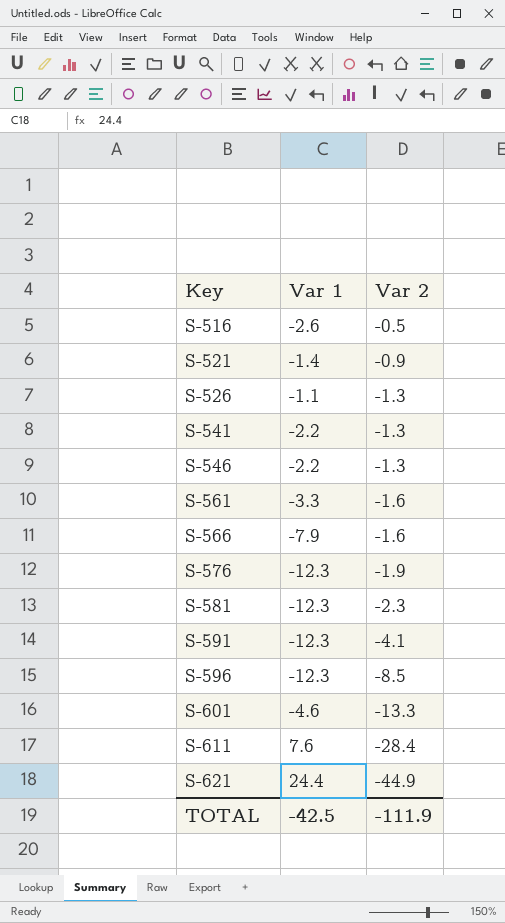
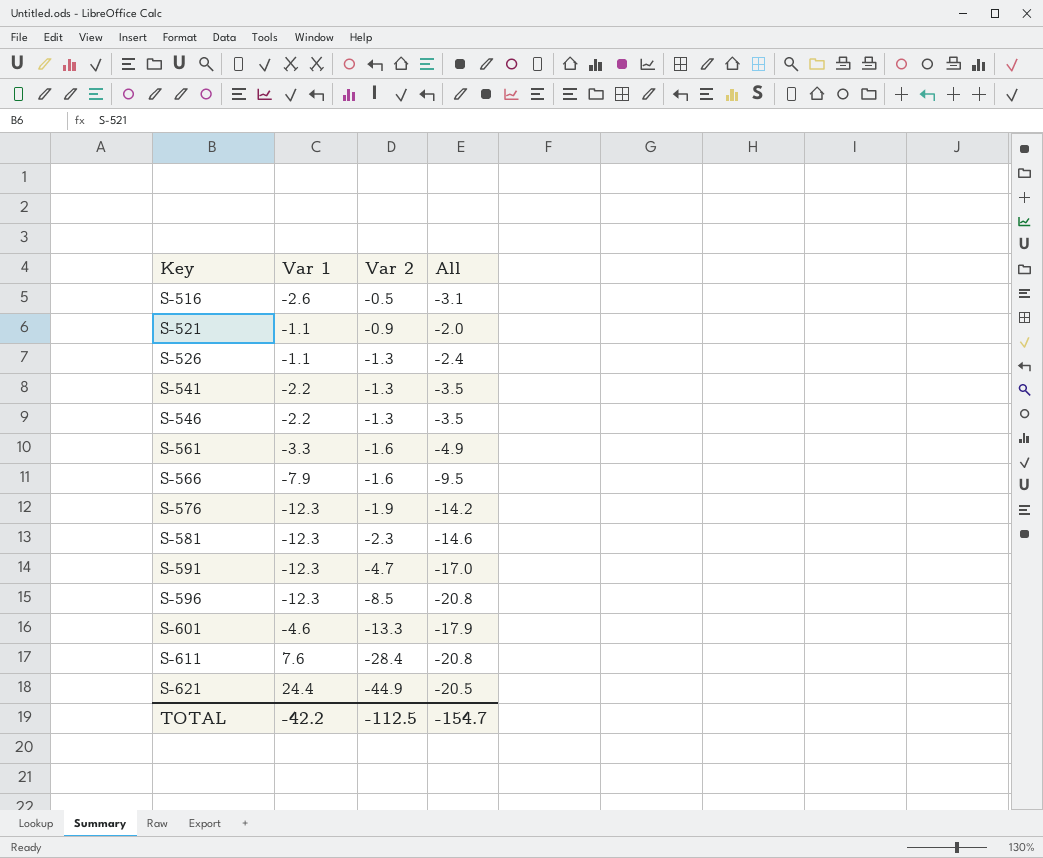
column All | formula: none -> [Var 1] + [Var 2]
S-521 | Var 1: -1.4 -> -1.1
S-591 | Var 2: -4.1 -> -4.7
TOTAL | Var 1: -42.5 -> -42.2
TOTAL | Var 2: -111.9 -> -112.5

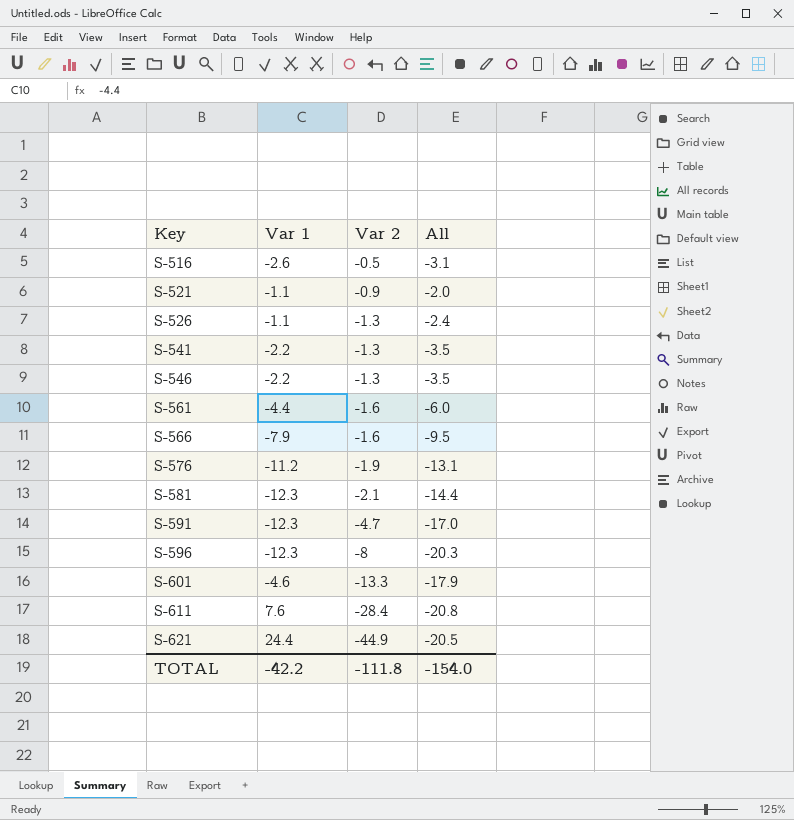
S-561 | Var 1: -3.3 -> -4.4
S-561 | All: -4.9 -> -6.0
S-576 | Var 1: -12.3 -> -11.2
S-576 | All: -14.2 -> -13.1
S-581 | Var 2: -2.3 -> -2.1
S-581 | All: -14.6 -> -14.4
S-596 | Var 2: -8.5 -> -8
S-596 | All: -20.8 -> -20.3
TOTAL | Var 2: -112.5 -> -111.8
TOTAL | All: -154.7 -> -154.0

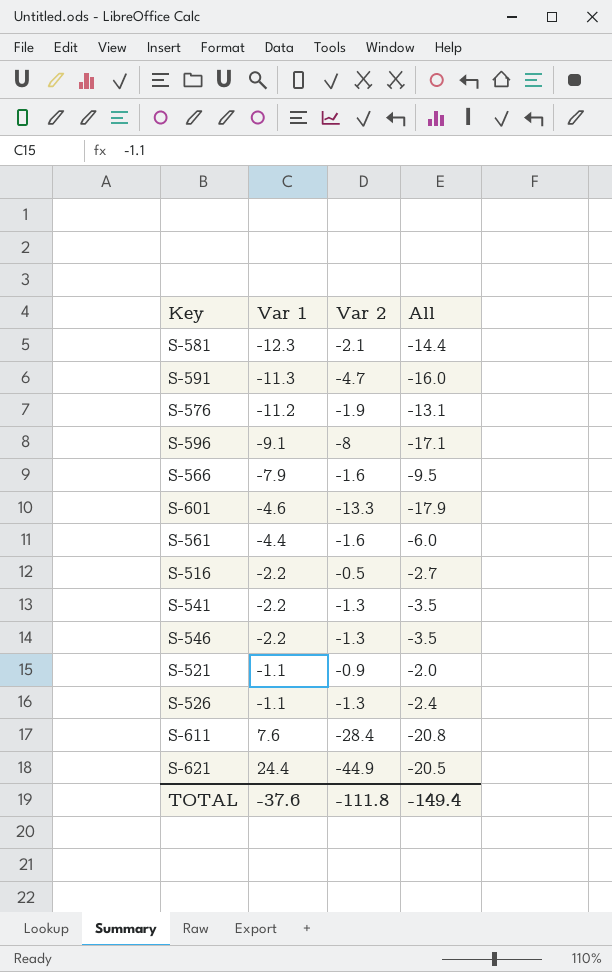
row order: Key ascending -> Var 1 ascending
S-591 | Var 1: -12.3 -> -11.3
S-591 | All: -17.0 -> -16.0
S-596 | Var 1: -12.3 -> -9.1
S-596 | All: -20.3 -> -17.1
S-516 | Var 1: -2.6 -> -2.2
S-516 | All: -3.1 -> -2.7
TOTAL | Var 1: -42.2 -> -37.6
TOTAL | All: -154.0 -> -149.4

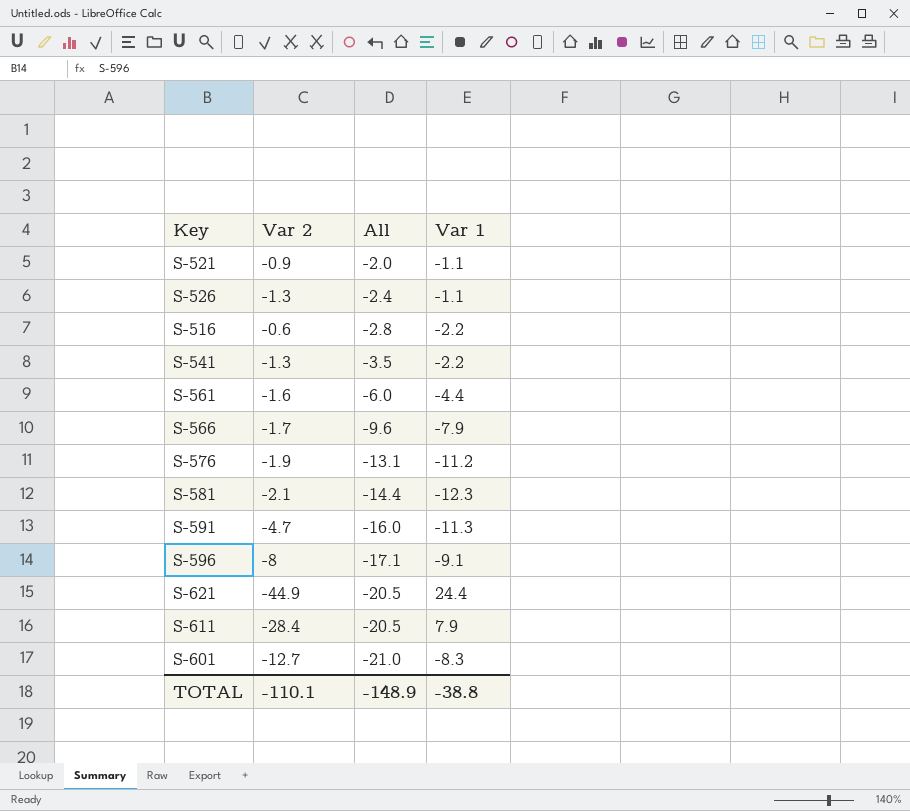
row order: Var 1 ascending -> All descending
column Var 1 | position: 2 -> 4
row S-546: -2.2 | -1.3 | -3.5 -> none
S-516 | Var 2: -0.5 -> -0.6
S-516 | All: -2.7 -> -2.8
S-566 | Var 2: -1.6 -> -1.7
S-566 | All: -9.5 -> -9.6
S-611 | All: -20.8 -> -20.5
S-611 | Var 1: 7.6 -> 7.9
S-601 | Var 2: -13.3 -> -12.7
S-601 | All: -17.9 -> -21.0
S-601 | Var 1: -4.6 -> -8.3
TOTAL | Var 2: -111.8 -> -110.1
TOTAL | All: -149.4 -> -148.9
TOTAL | Var 1: -37.6 -> -38.8

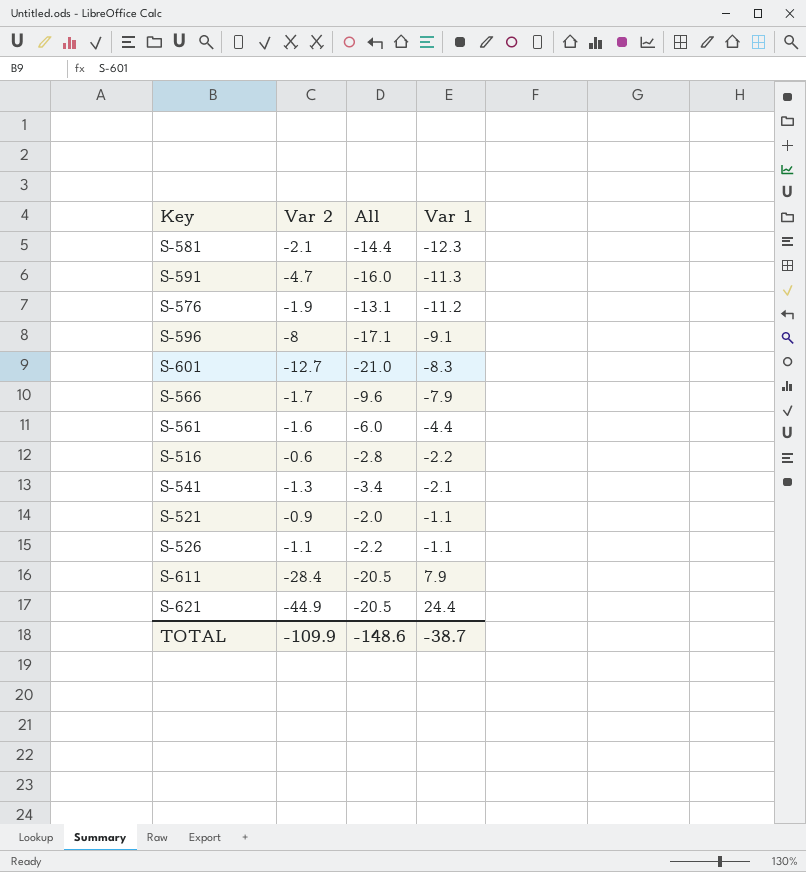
row order: All descending -> Var 1 ascending
S-541 | All: -3.5 -> -3.4
S-541 | Var 1: -2.2 -> -2.1
S-526 | Var 2: -1.3 -> -1.1
S-526 | All: -2.4 -> -2.2
TOTAL | Var 2: -110.1 -> -109.9
TOTAL | All: -148.9 -> -148.6
TOTAL | Var 1: -38.8 -> -38.7

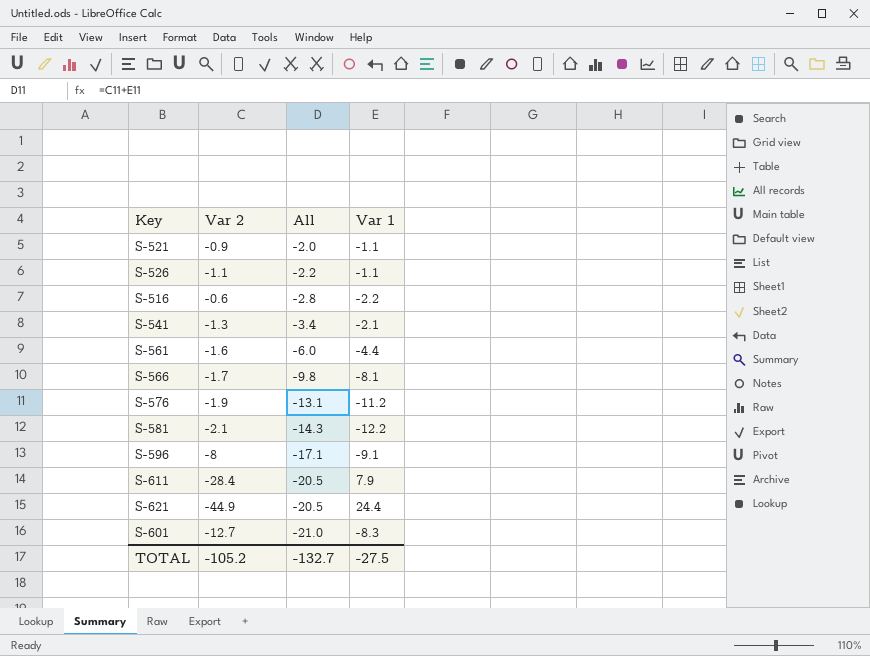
row order: Var 1 ascending -> All descending
row S-591: -4.7 | -16.0 | -11.3 -> none
S-566 | All: -9.6 -> -9.8
S-566 | Var 1: -7.9 -> -8.1
S-581 | All: -14.4 -> -14.3
S-581 | Var 1: -12.3 -> -12.2
TOTAL | Var 2: -109.9 -> -105.2
TOTAL | All: -148.6 -> -132.7
TOTAL | Var 1: -38.7 -> -27.5

